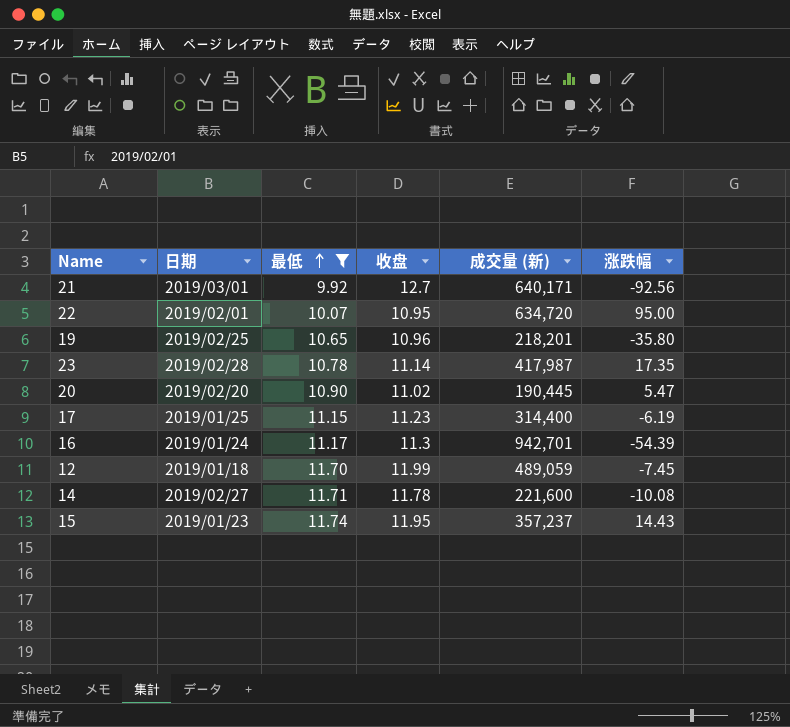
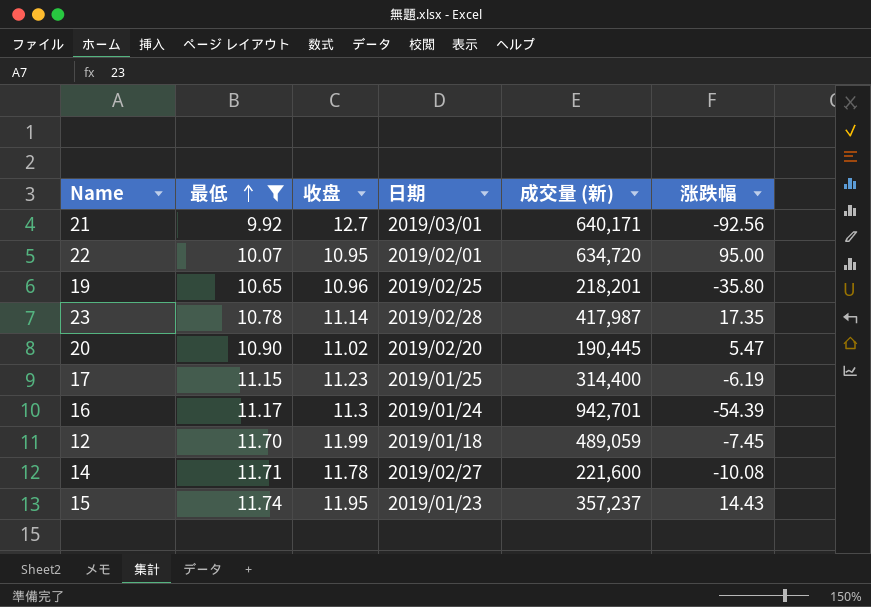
column 日期 | position: 2 -> 4

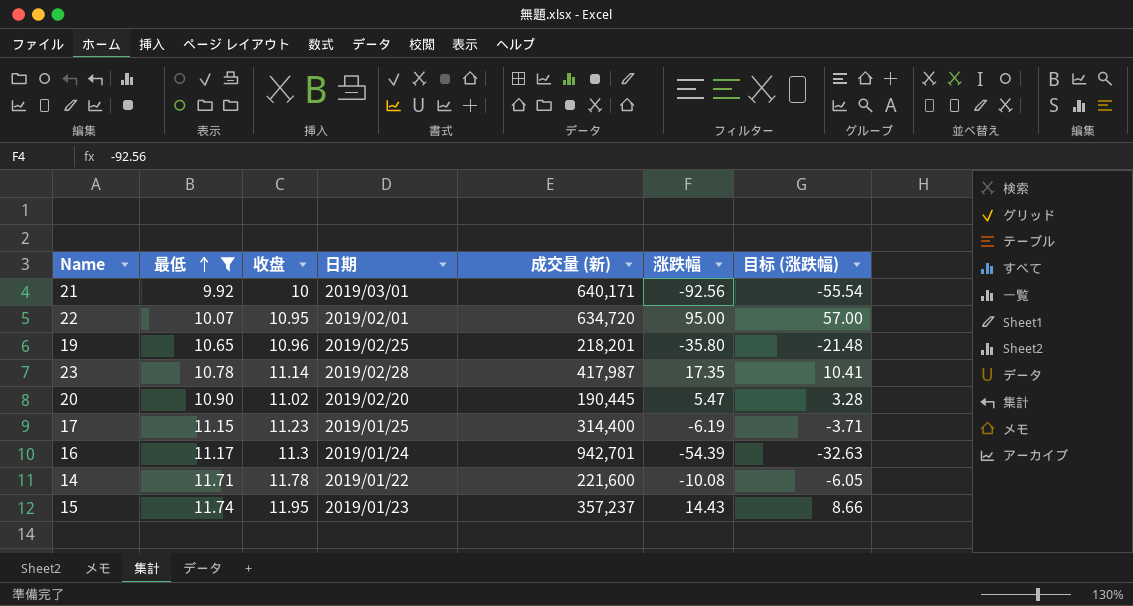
column 目标 (涨跌幅) | formula: none -> [涨跌幅] * 0.6
row 12: 11.70 | 11.99 | 2019/01/18 | 489,059 | -7.45 -> none
21 | 收盘: 12.7 -> 10
14 | 日期: 2019/02/27 -> 2019/01/22

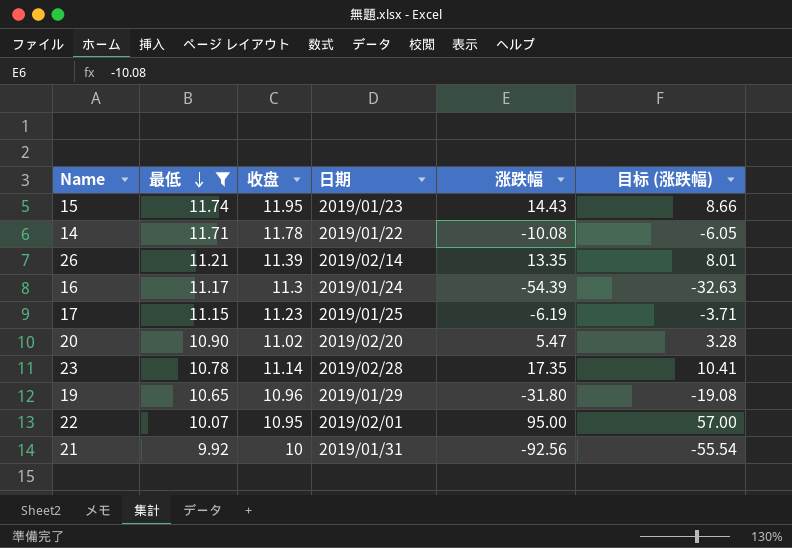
row order: 最低 ascending -> 最低 descending
column 成交量 (新) | position: 5 -> none
row 26: none -> 11.21 | 11.39 | 2019/02/14 | 13.35 | 8.01
19 | 日期: 2019/02/25 -> 2019/01/29
19 | 涨跌幅: -35.80 -> -31.80
19 | 目标 (涨跌幅): -21.48 -> -19.08
21 | 日期: 2019/03/01 -> 2019/01/31

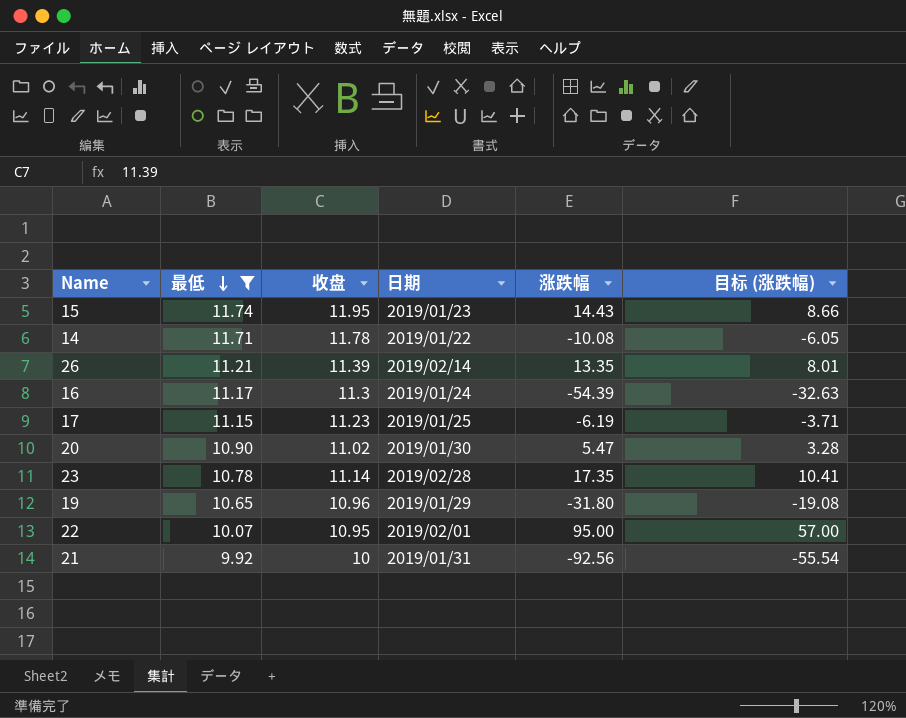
20 | 日期: 2019/02/20 -> 2019/01/30

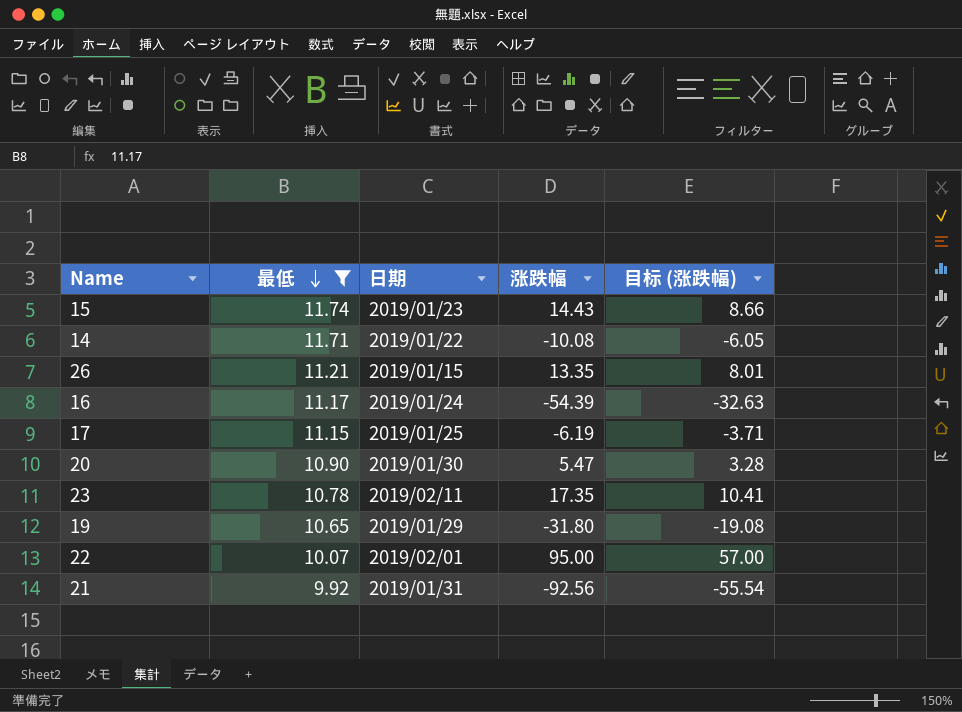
column 收盘 | position: 3 -> none
26 | 日期: 2019/02/14 -> 2019/01/15
23 | 日期: 2019/02/28 -> 2019/02/11

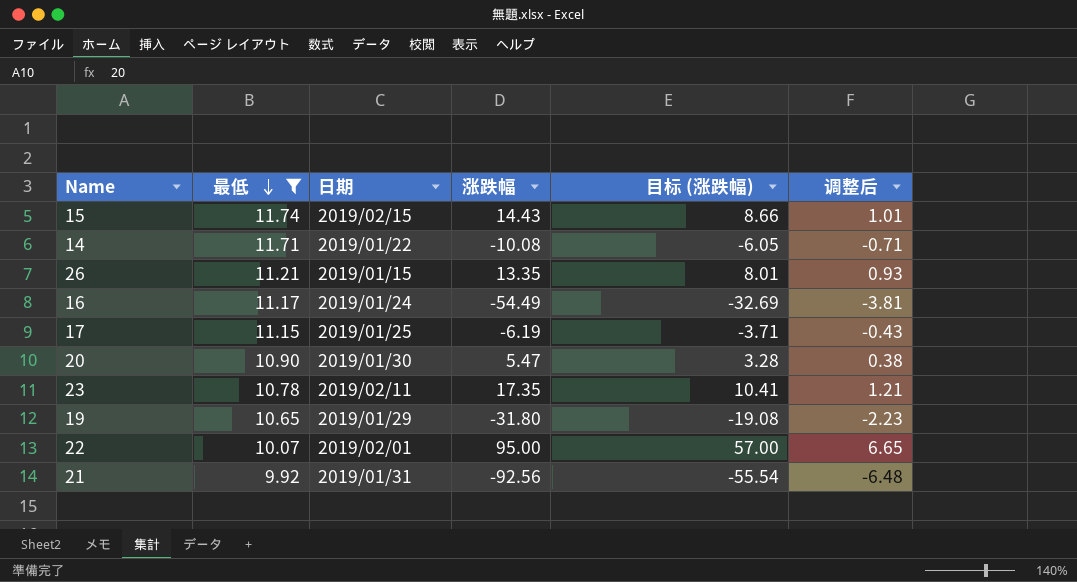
column 调整后 | formula: none -> [涨跌幅] * 0.07
15 | 日期: 2019/01/23 -> 2019/02/15
16 | 涨跌幅: -54.39 -> -54.49
16 | 目标 (涨跌幅): -32.63 -> -32.69

